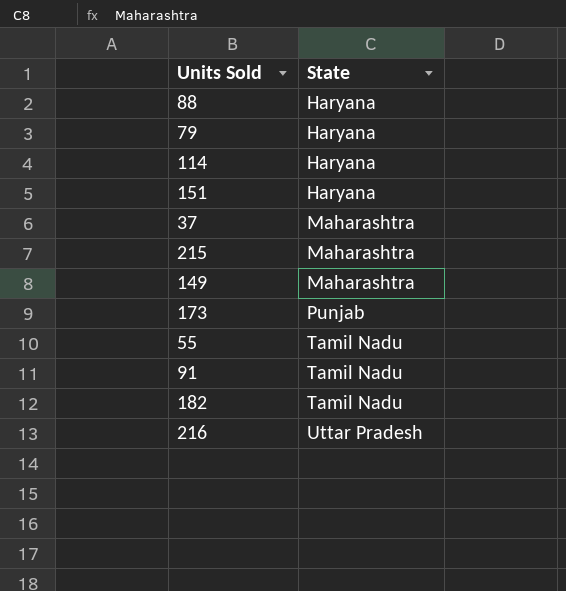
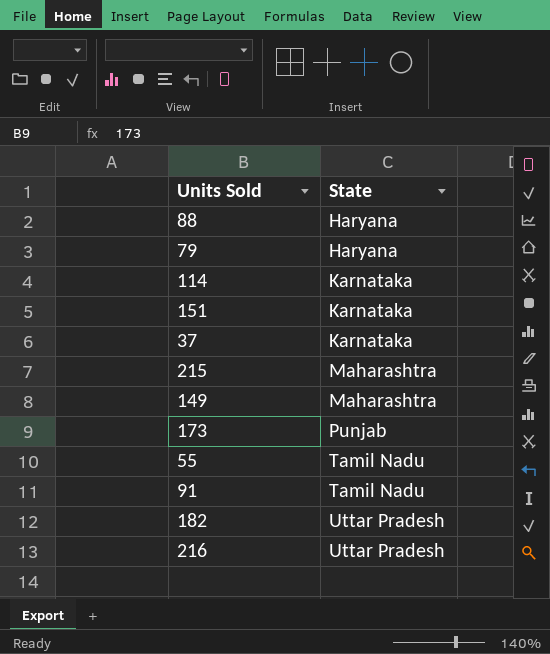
114 | State: Haryana -> Karnataka
151 | State: Haryana -> Karnataka
37 | State: Maharashtra -> Karnataka
182 | State: Tamil Nadu -> Uttar Pradesh

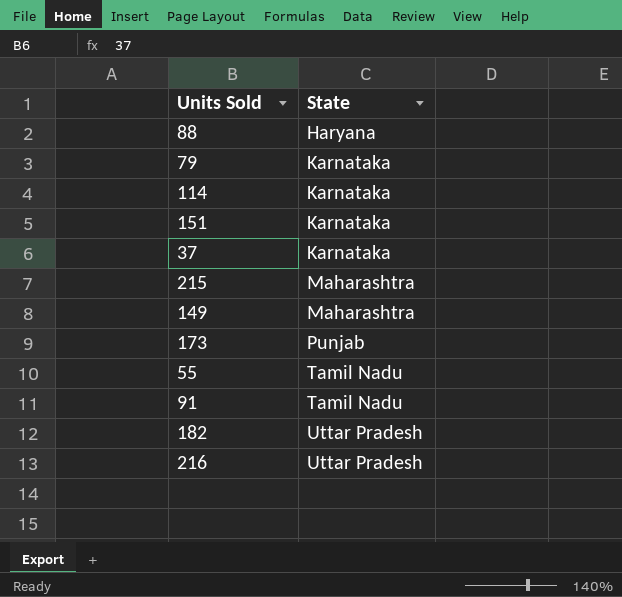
79 | State: Haryana -> Karnataka

